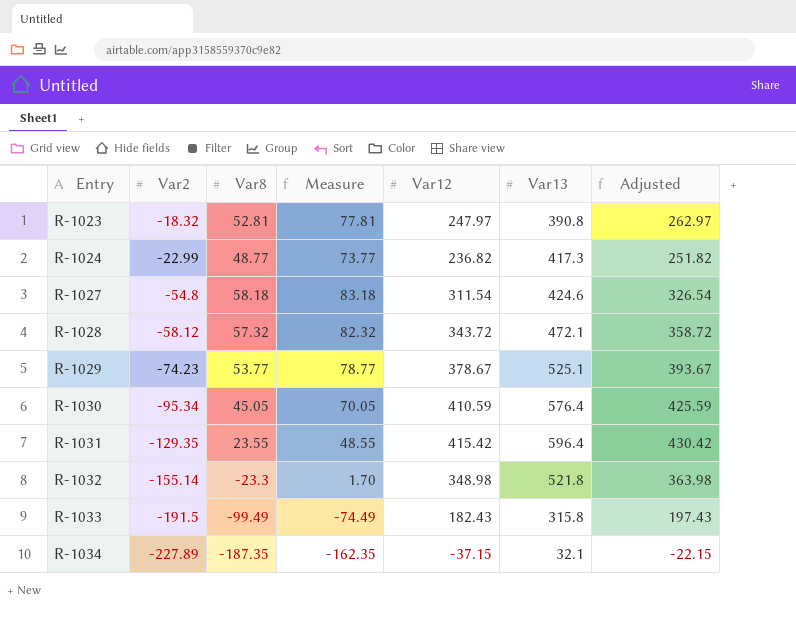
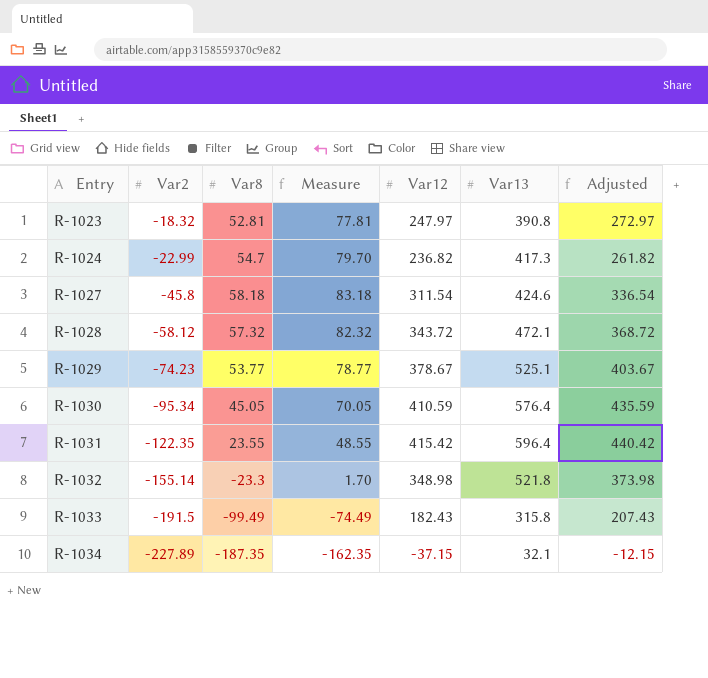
column Adjusted | formula: [Var12] + 15 -> [Var12] + 25
R-1024 | Var8: 48.77 -> 54.7
R-1024 | Measure: 73.77 -> 79.70
R-1027 | Var2: -54.8 -> -45.8
R-1031 | Var2: -129.35 -> -122.35

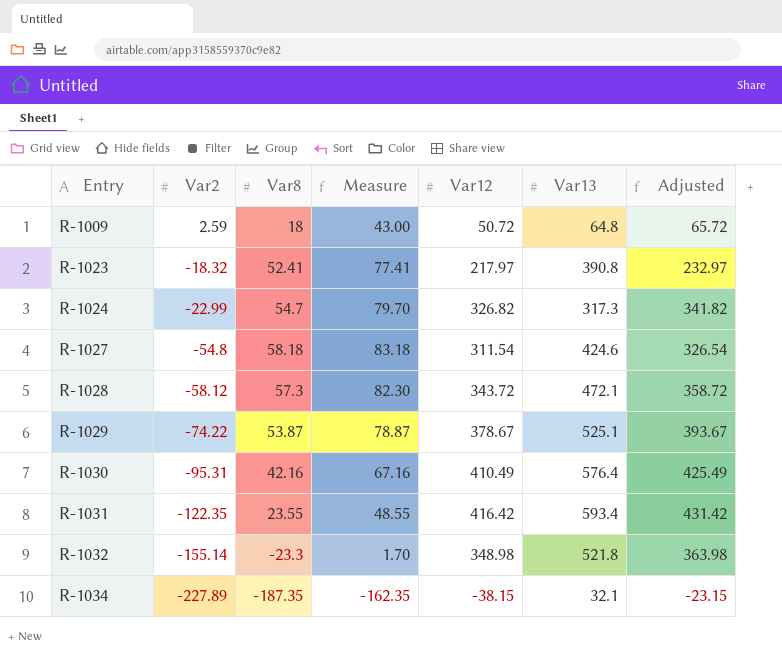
column Adjusted | formula: [Var12] + 25 -> [Var12] + 15
row R-1033: -191.5 | -99.49 | -74.49 | 182.43 | 315.8 | 207.43 -> none
row R-1009: none -> 2.59 | 18 | 43.00 | 50.72 | 64.8 | 65.72
R-1023 | Var8: 52.81 -> 52.41
R-1023 | Measure: 77.81 -> 77.41
R-1023 | Var12: 247.97 -> 217.97
R-1024 | Var12: 236.82 -> 326.82
R-1024 | Var13: 417.3 -> 317.3
R-1027 | Var2: -45.8 -> -54.8
R-1028 | Var8: 57.32 -> 57.3
R-1028 | Measure: 82.32 -> 82.30
R-1029 | Var2: -74.23 -> -74.22
R-1029 | Var8: 53.77 -> 53.87
R-1029 | Measure: 78.77 -> 78.87
R-1030 | Var2: -95.34 -> -95.31
R-1030 | Var8: 45.05 -> 42.16
R-1030 | Measure: 70.05 -> 67.16
R-1030 | Var12: 410.59 -> 410.49
R-1031 | Var12: 415.42 -> 416.42
R-1031 | Var13: 596.4 -> 593.4
R-1034 | Var12: -37.15 -> -38.15

